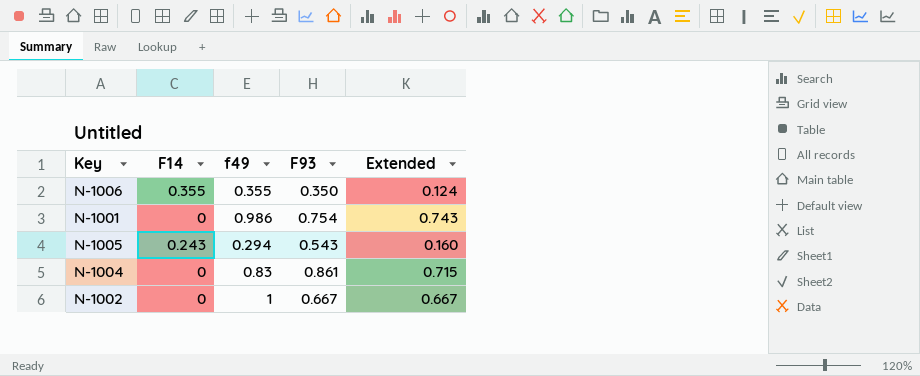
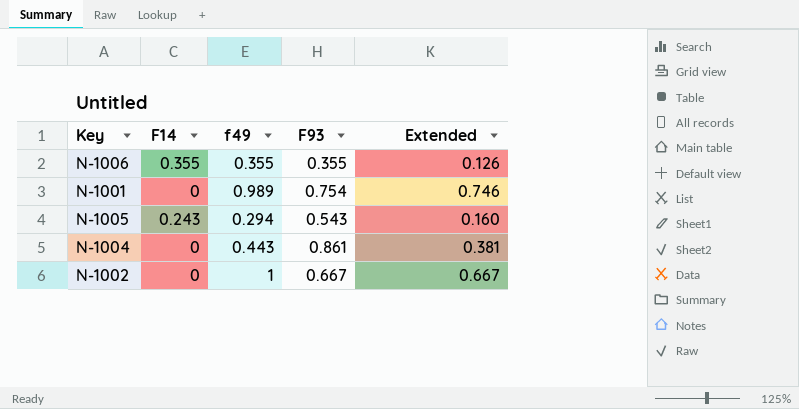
N-1006 | F93: 0.350 -> 0.355
N-1006 | Extended: 0.124 -> 0.126
N-1001 | f49: 0.986 -> 0.989
N-1001 | Extended: 0.743 -> 0.746
N-1004 | f49: 0.83 -> 0.443
N-1004 | Extended: 0.715 -> 0.381

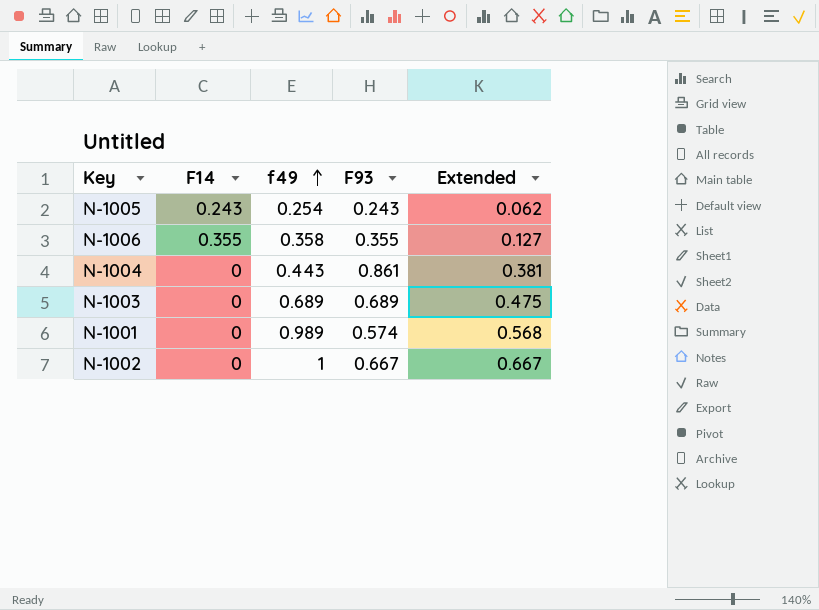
row order: none -> f49 ascending
N-1005 | f49: 0.294 -> 0.254
N-1005 | F93: 0.543 -> 0.243
N-1005 | Extended: 0.160 -> 0.062
N-1006 | f49: 0.355 -> 0.358
N-1006 | Extended: 0.126 -> 0.127
row N-1003: none -> 0 | 0.689 | 0.689 | 0.475
N-1001 | F93: 0.754 -> 0.574
N-1001 | Extended: 0.746 -> 0.568

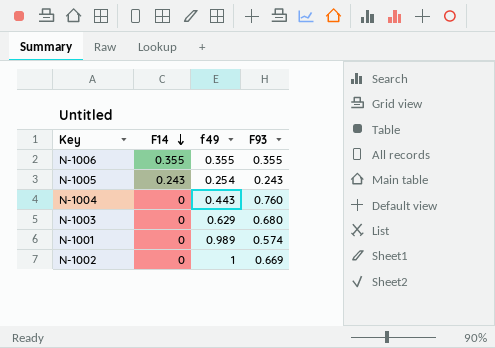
row order: f49 ascending -> F14 descending
column Extended | formula: [f49] * [F93] -> none
N-1006 | f49: 0.358 -> 0.355
N-1004 | F93: 0.861 -> 0.760
N-1003 | f49: 0.689 -> 0.629
N-1003 | F93: 0.689 -> 0.680
N-1002 | F93: 0.667 -> 0.669

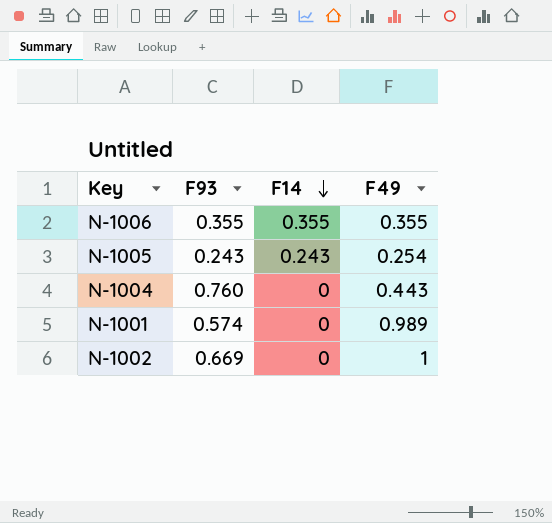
column F93 | position: 4 -> 2
column name: f49 -> F49
row N-1003: 0 | 0.629 | 0.680 -> none

